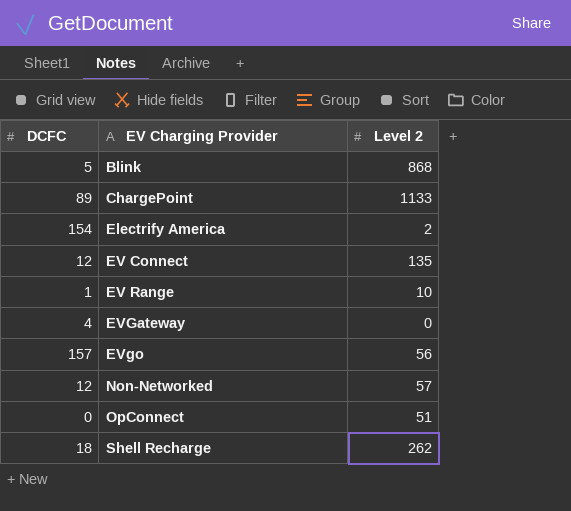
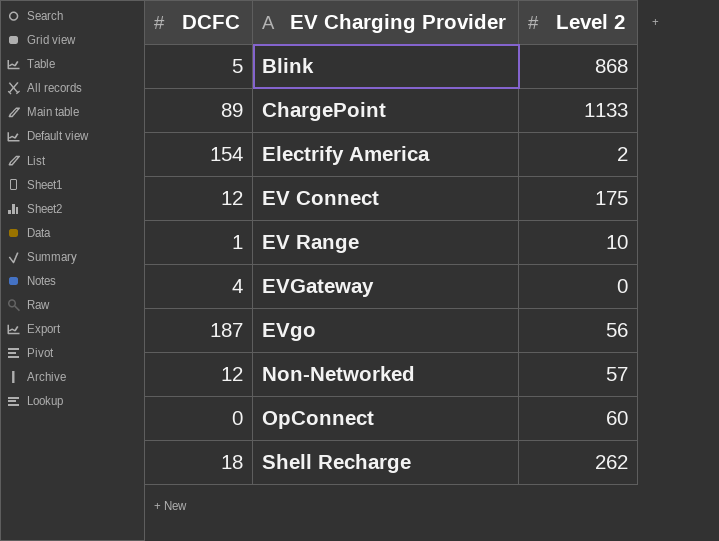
EV Connect | Level 2: 135 -> 175
EVgo | DCFC: 157 -> 187
OpConnect | Level 2: 51 -> 60

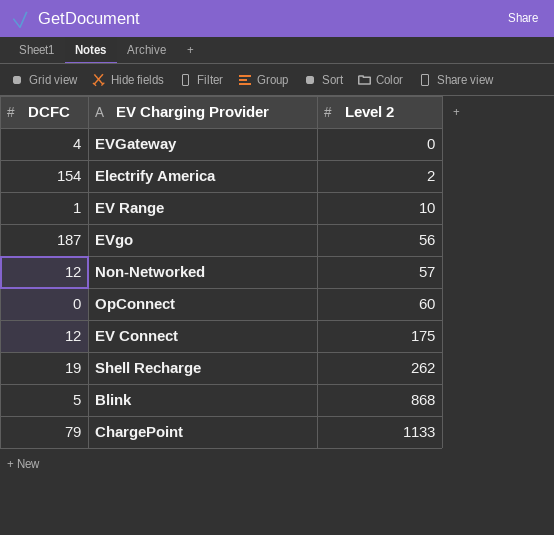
row order: EV Charging Provider ascending -> Level 2 ascending
Shell Recharge | DCFC: 18 -> 19
ChargePoint | DCFC: 89 -> 79

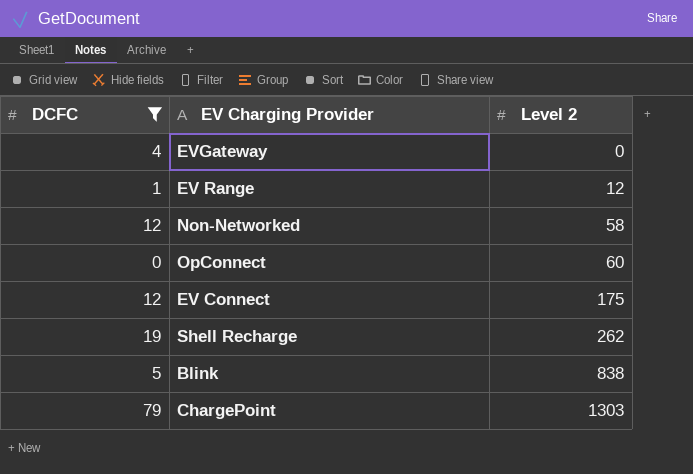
filter: none -> DCFC <= 79
EV Range | Level 2: 10 -> 12
Non-Networked | Level 2: 57 -> 58
Blink | Level 2: 868 -> 838
ChargePoint | Level 2: 1133 -> 1303

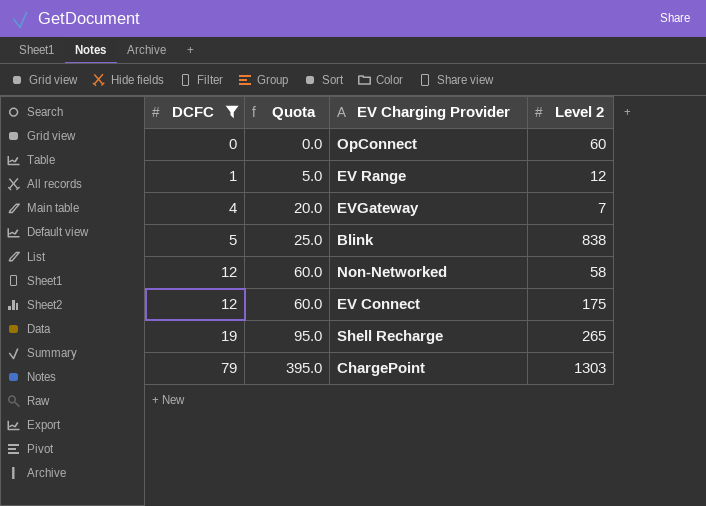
row order: Level 2 ascending -> DCFC ascending
column Quota | formula: none -> [DCFC] * 5
EVGateway | Level 2: 0 -> 7
Shell Recharge | Level 2: 262 -> 265

